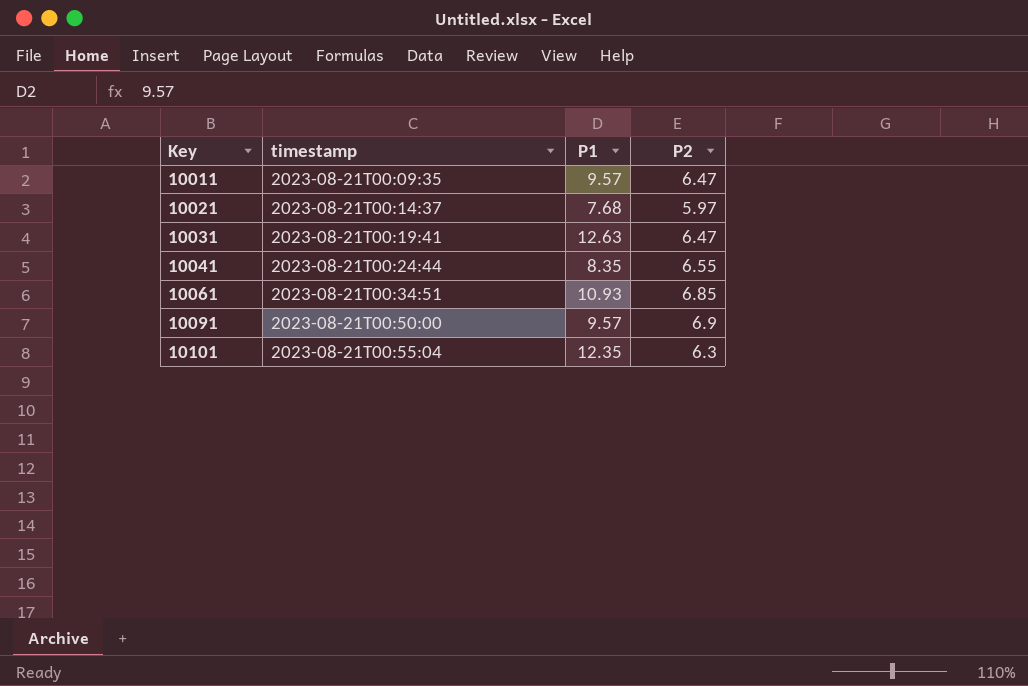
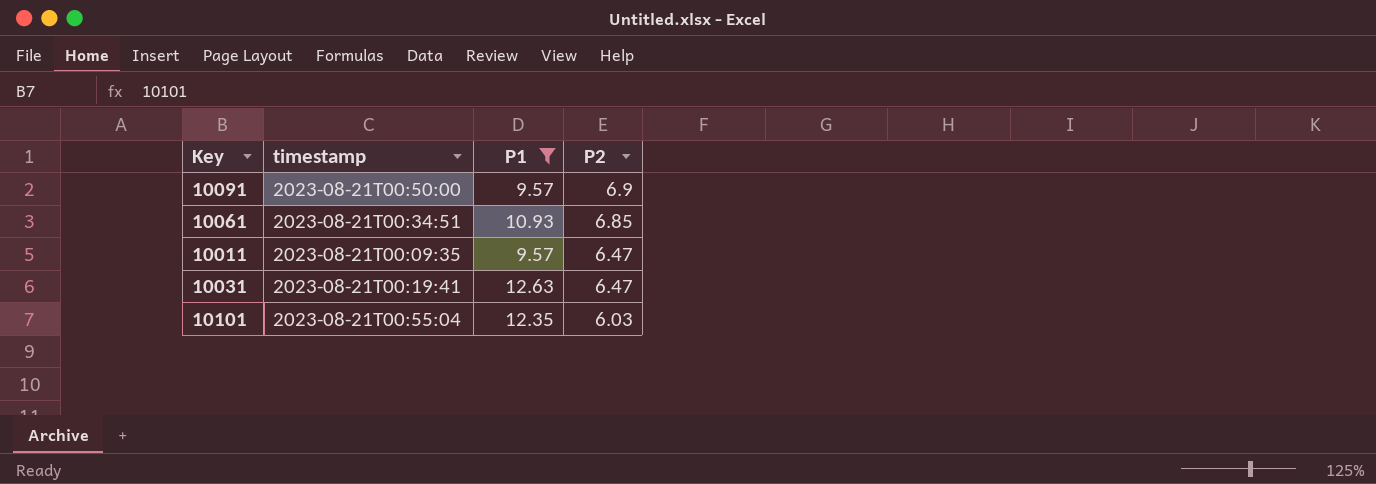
filter: none -> P1 >= 9.57
row order: Key ascending -> P2 descending
10101 | P2: 6.3 -> 6.03

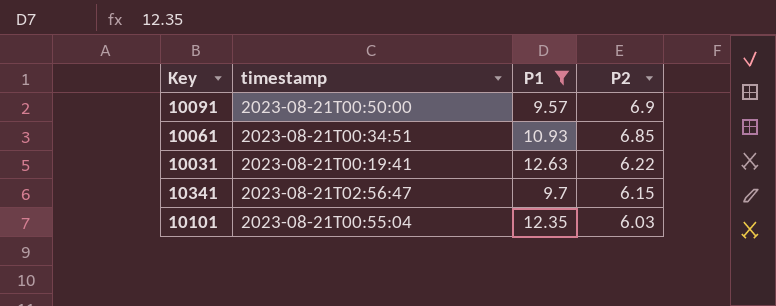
row 10011: 2023-08-21T00:09:35 | 9.57 | 6.47 -> none
10031 | P2: 6.47 -> 6.22
row 10341: none -> 2023-08-21T02:56:47 | 9.7 | 6.15

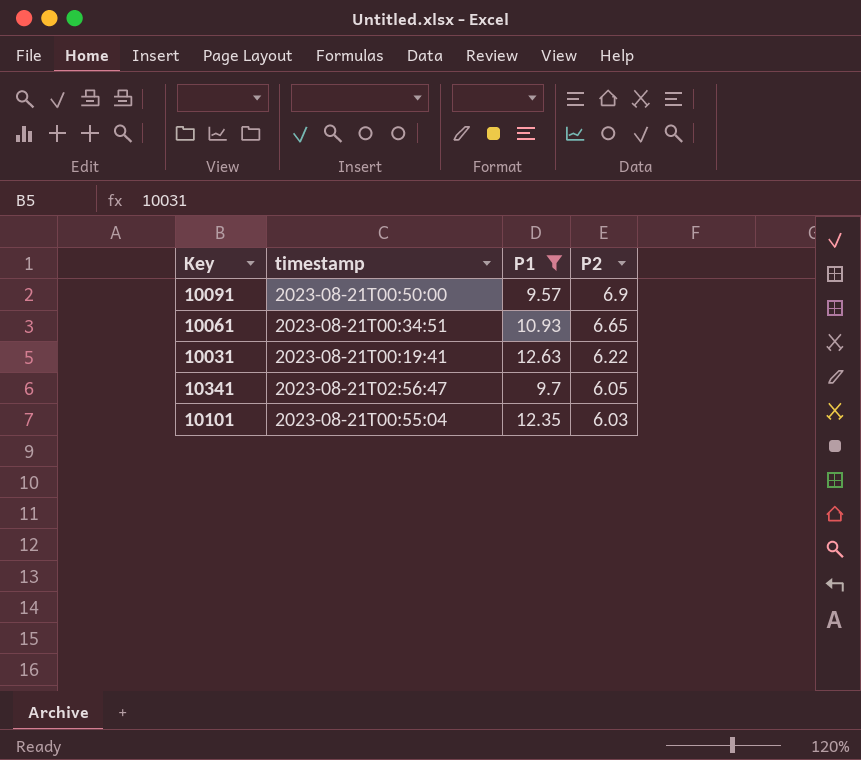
10061 | P2: 6.85 -> 6.65
10341 | P2: 6.15 -> 6.05

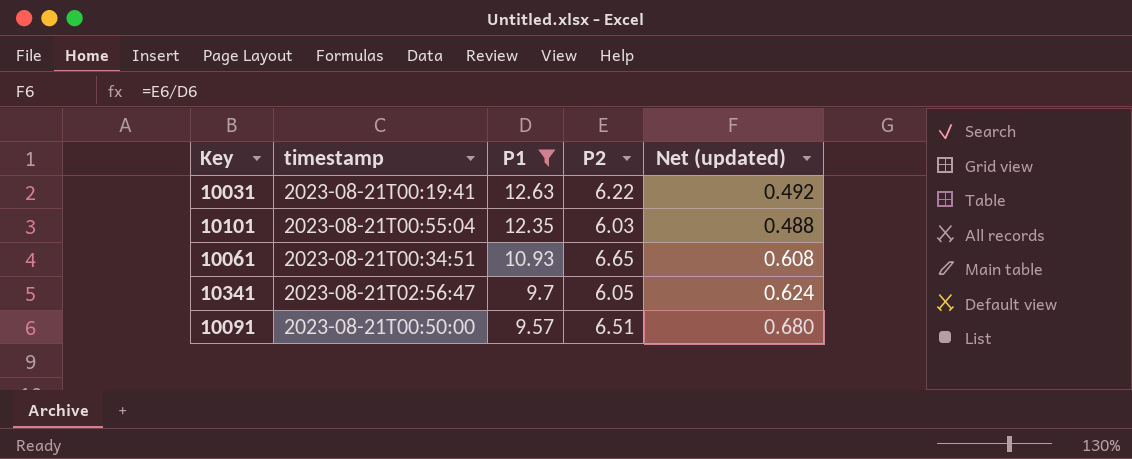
row order: P2 descending -> P1 descending
column Net (updated) | formula: none -> [P2] / [P1]
10091 | P2: 6.9 -> 6.51

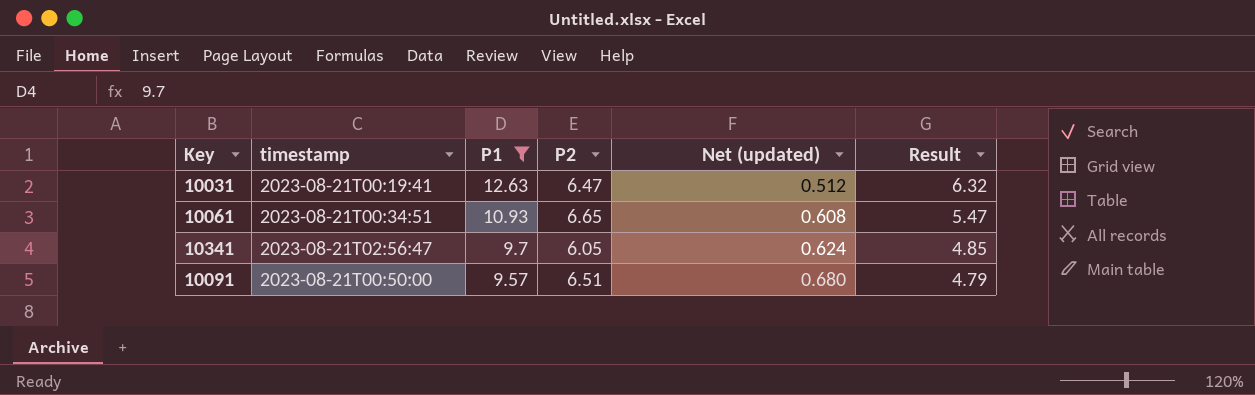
column Result | formula: none -> [P1] * 0.5
row 10101: 2023-08-21T00:55:04 | 12.35 | 6.03 | 0.488 -> none
10031 | P2: 6.22 -> 6.47
10031 | Net (updated): 0.492 -> 0.512

